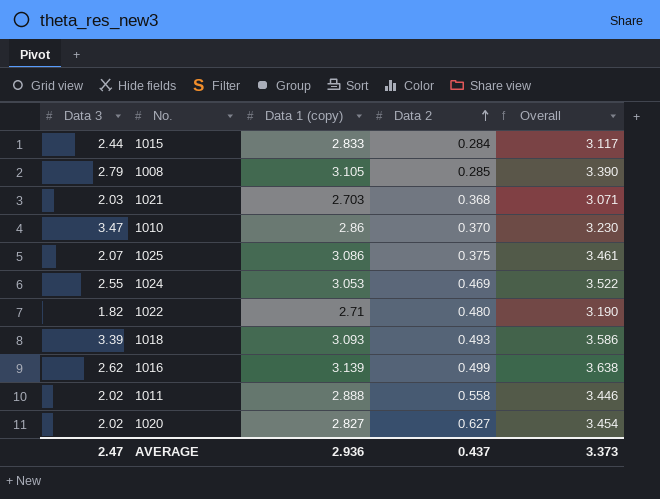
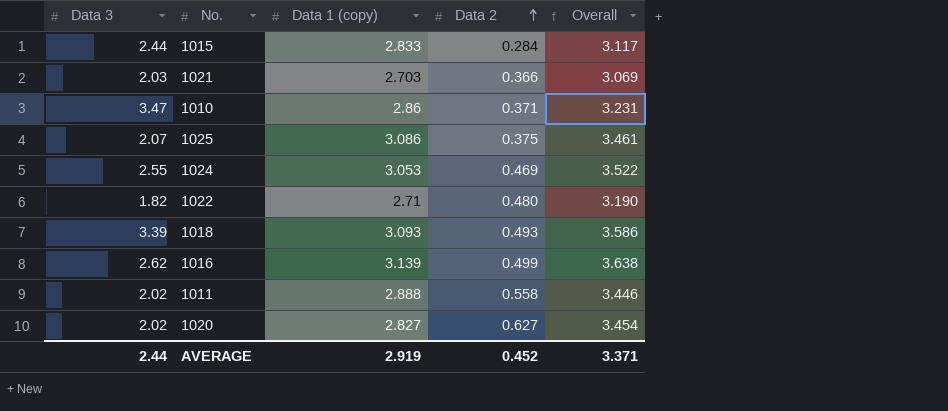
row 1008: 2.79 | 3.105 | 0.285 | 3.390 -> none
1021 | Data 2: 0.368 -> 0.366
1021 | Overall: 3.071 -> 3.069
1010 | Data 2: 0.370 -> 0.371
1010 | Overall: 3.230 -> 3.231
AVERAGE | Data 3: 2.47 -> 2.44
AVERAGE | Data 1 (copy): 2.936 -> 2.919
AVERAGE | Data 2: 0.437 -> 0.452
AVERAGE | Overall: 3.373 -> 3.371

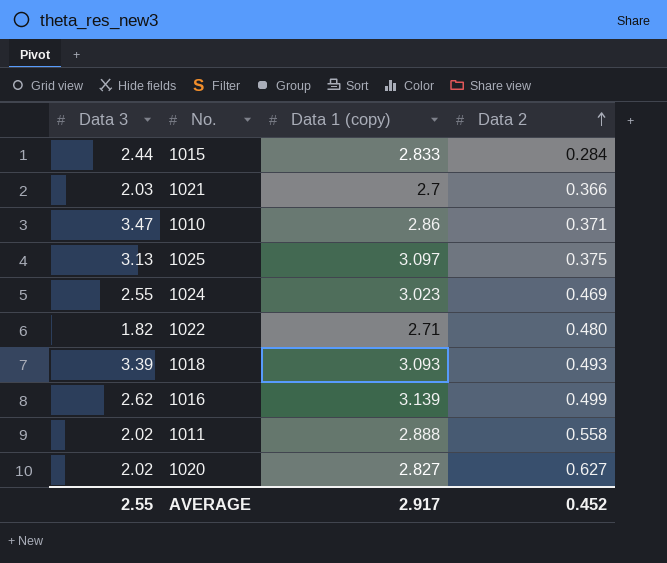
column Overall | formula: [Data 1 (copy)] + [Data 2] -> none
1021 | Data 1 (copy): 2.703 -> 2.7
1025 | Data 3: 2.07 -> 3.13
1025 | Data 1 (copy): 3.086 -> 3.097
1024 | Data 1 (copy): 3.053 -> 3.023
AVERAGE | Data 3: 2.44 -> 2.55
AVERAGE | Data 1 (copy): 2.919 -> 2.917

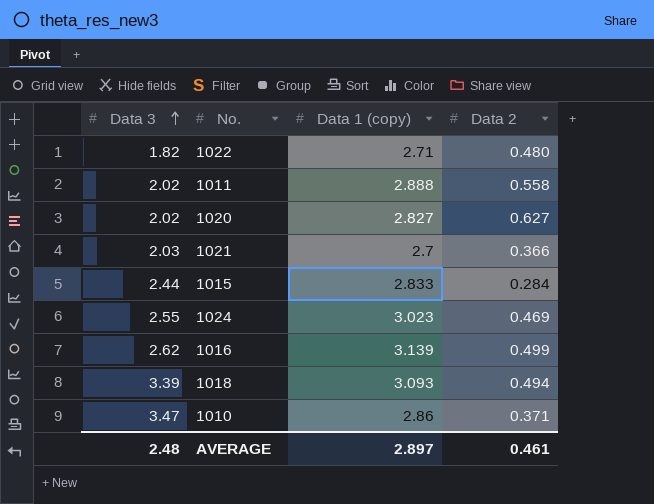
row order: Data 2 ascending -> Data 3 ascending
row 1025: 3.13 | 3.097 | 0.375 -> none
1018 | Data 2: 0.493 -> 0.494
AVERAGE | Data 3: 2.55 -> 2.48
AVERAGE | Data 1 (copy): 2.917 -> 2.897
AVERAGE | Data 2: 0.452 -> 0.461

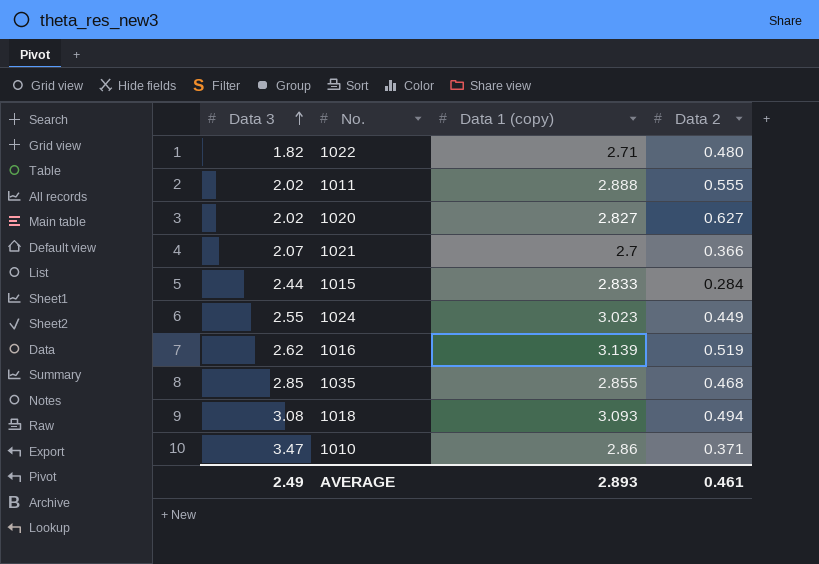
1011 | Data 2: 0.558 -> 0.555
1021 | Data 3: 2.03 -> 2.07
1024 | Data 2: 0.469 -> 0.449
1016 | Data 2: 0.499 -> 0.519
row 1035: none -> 2.85 | 2.855 | 0.468
1018 | Data 3: 3.39 -> 3.08
AVERAGE | Data 3: 2.48 -> 2.49
AVERAGE | Data 1 (copy): 2.897 -> 2.893

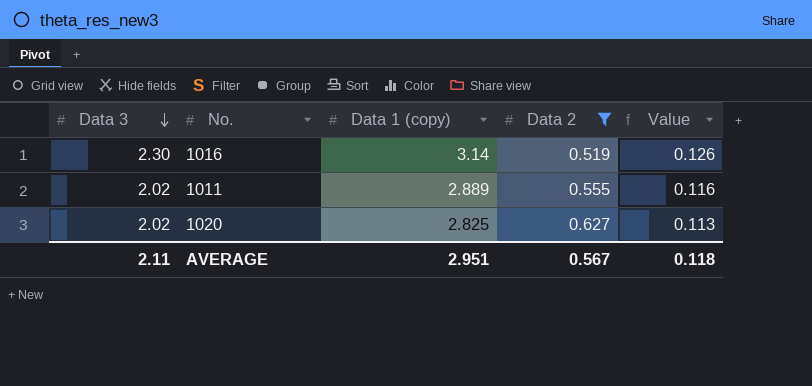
filter: none -> Data 2 >= 0.519
row order: Data 3 ascending -> Data 3 descending
column Value | formula: none -> [Data 1 (copy)] * 0.04
1016 | Data 3: 2.62 -> 2.30
1016 | Data 1 (copy): 3.139 -> 3.14
1011 | Data 1 (copy): 2.888 -> 2.889
1020 | Data 1 (copy): 2.827 -> 2.825
AVERAGE | Data 3: 2.49 -> 2.11
AVERAGE | Data 1 (copy): 2.893 -> 2.951
AVERAGE | Data 2: 0.461 -> 0.567

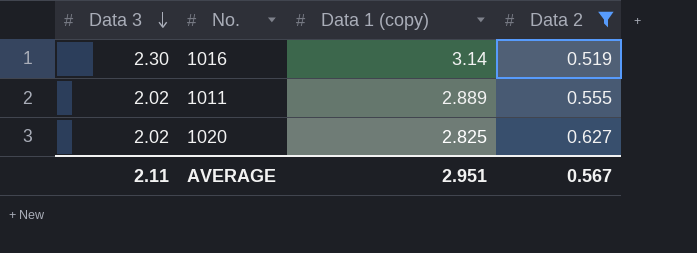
column Value | formula: [Data 1 (copy)] * 0.04 -> none

